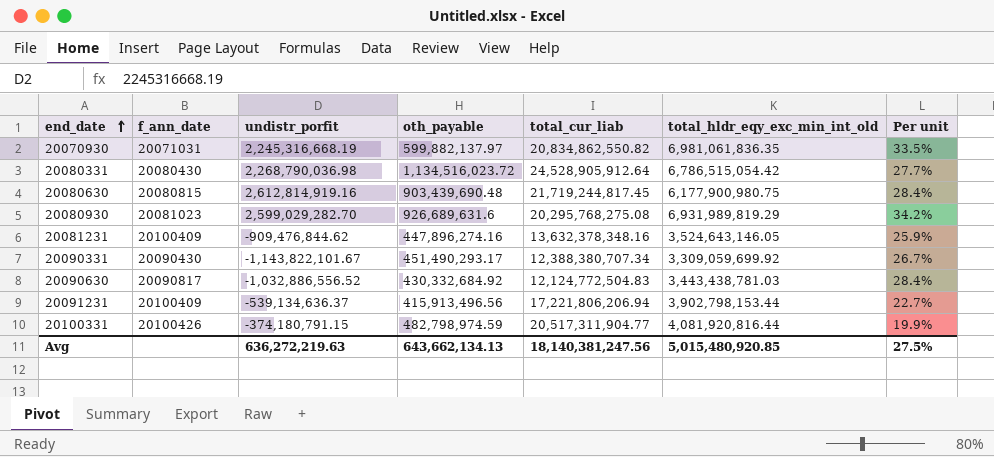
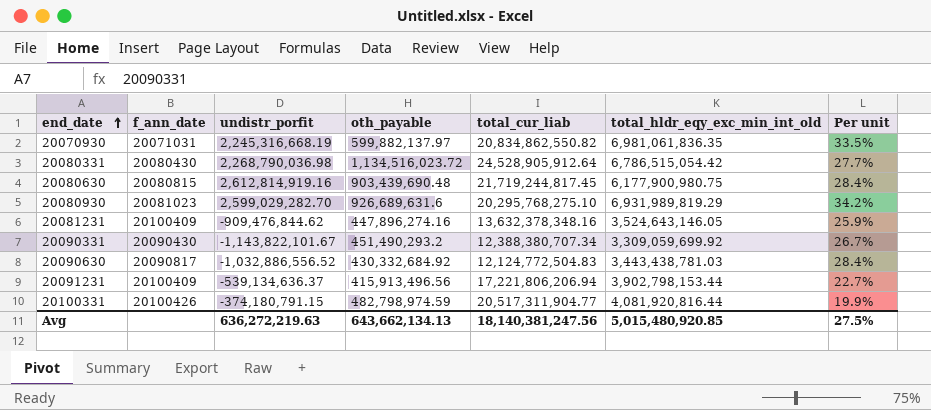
20080930 | total_cur_liab: 20,295,768,275.08 -> 20,295,768,275.10
20090331 | oth_payable: 451,490,293.17 -> 451,490,293.2

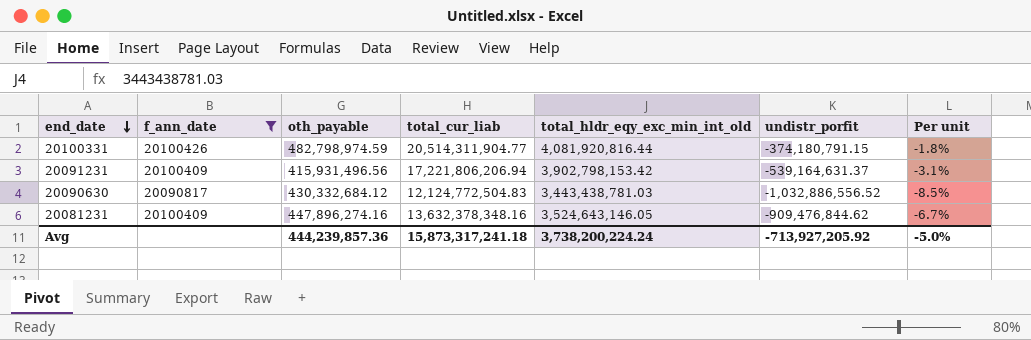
filter: none -> f_ann_date >= 20090817
row order: end_date ascending -> end_date descending
column undistr_porfit | position: 3 -> 6
column Per unit | formula: [total_hldr_eqy_exc_min_int_old] / [total_cur_liab] -> [undistr_porfit] / [total_cur_liab]
20100331 | total_cur_liab: 20,517,311,904.77 -> 20,514,311,904.77
20091231 | oth_payable: 415,913,496.56 -> 415,931,496.56
20091231 | total_hldr_eqy_exc_min_int_old: 3,902,798,153.44 -> 3,902,798,153.42
20091231 | undistr_porfit: -539,134,636.37 -> -539,164,631.37
20090630 | oth_payable: 430,332,684.92 -> 430,332,684.12
Avg | oth_payable: 643,662,134.13 -> 444,239,857.36
Avg | total_cur_liab: 18,140,381,247.56 -> 15,873,317,241.18
Avg | total_hldr_eqy_exc_min_int_old: 5,015,480,920.85 -> 3,738,200,224.24
Avg | undistr_porfit: 636,272,219.63 -> -713,927,205.92
Avg | Per unit: 27.5% -> -5.0%

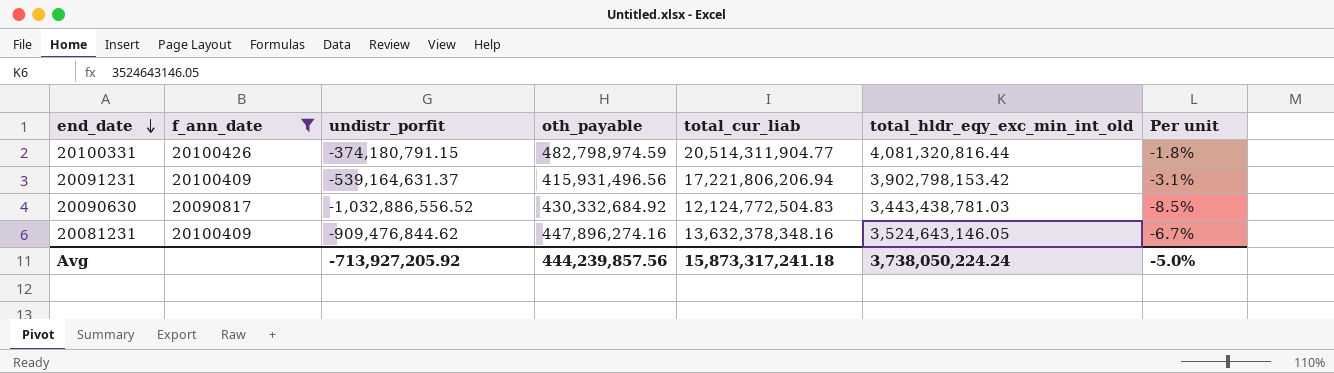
column undistr_porfit | position: 6 -> 3
20100331 | total_hldr_eqy_exc_min_int_old: 4,081,920,816.44 -> 4,081,320,816.44
20090630 | oth_payable: 430,332,684.12 -> 430,332,684.92
Avg | oth_payable: 444,239,857.36 -> 444,239,857.56
Avg | total_hldr_eqy_exc_min_int_old: 3,738,200,224.24 -> 3,738,050,224.24

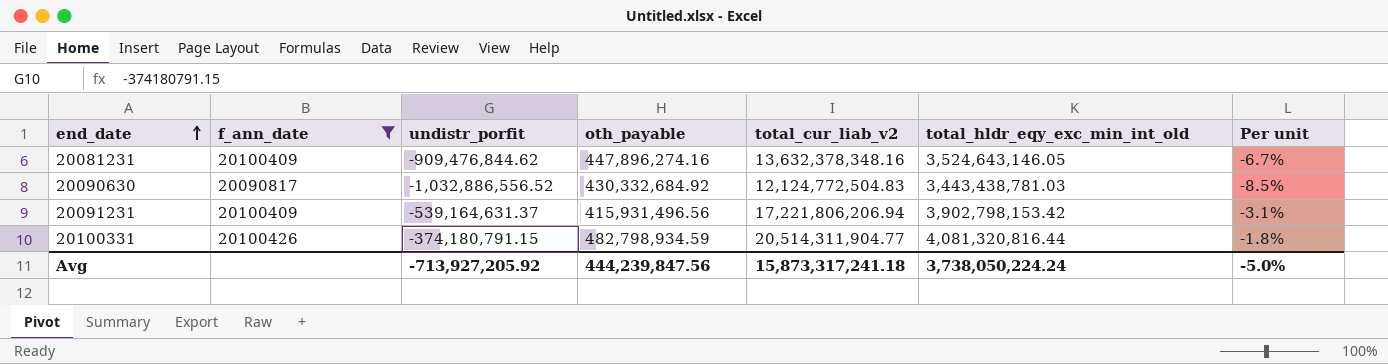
row order: end_date descending -> end_date ascending
column name: total_cur_liab -> total_cur_liab_v2
20100331 | oth_payable: 482,798,974.59 -> 482,798,934.59
Avg | oth_payable: 444,239,857.56 -> 444,239,847.56

